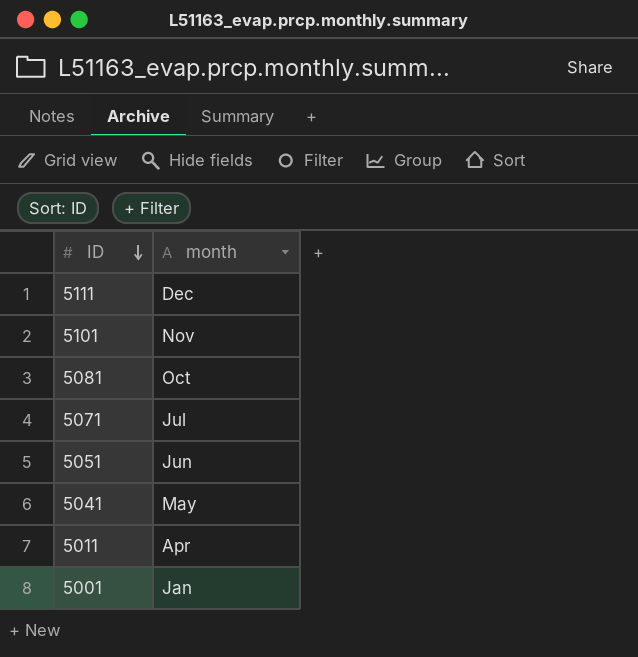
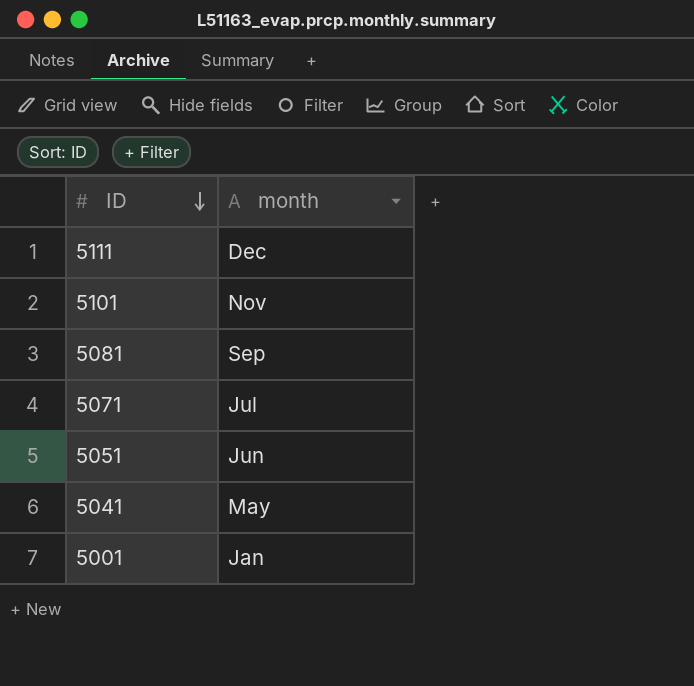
row 5011: Apr -> none
5081 | month: Oct -> Sep

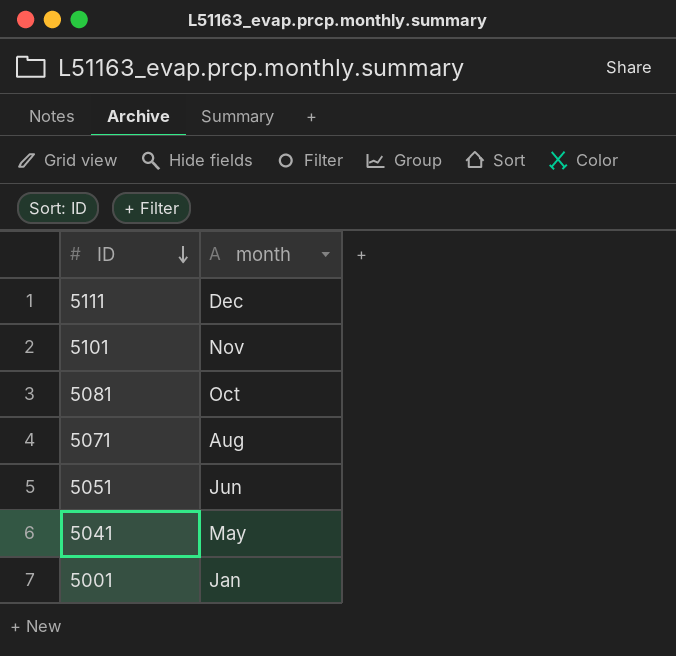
5081 | month: Sep -> Oct
5071 | month: Jul -> Aug

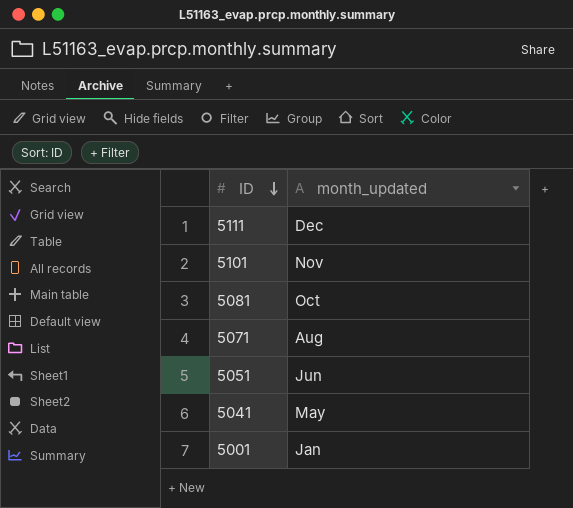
column name: month -> month_updated

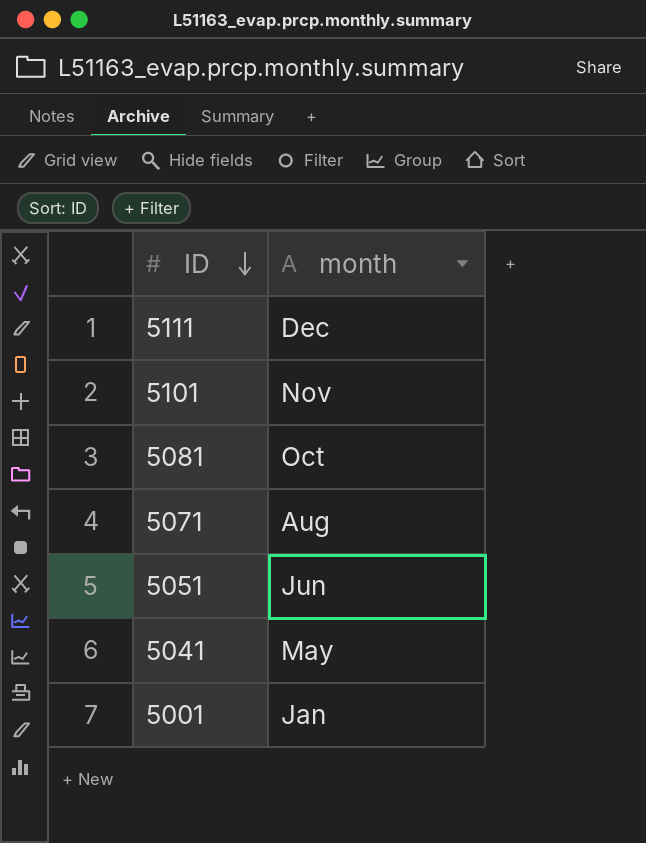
column name: month_updated -> month

